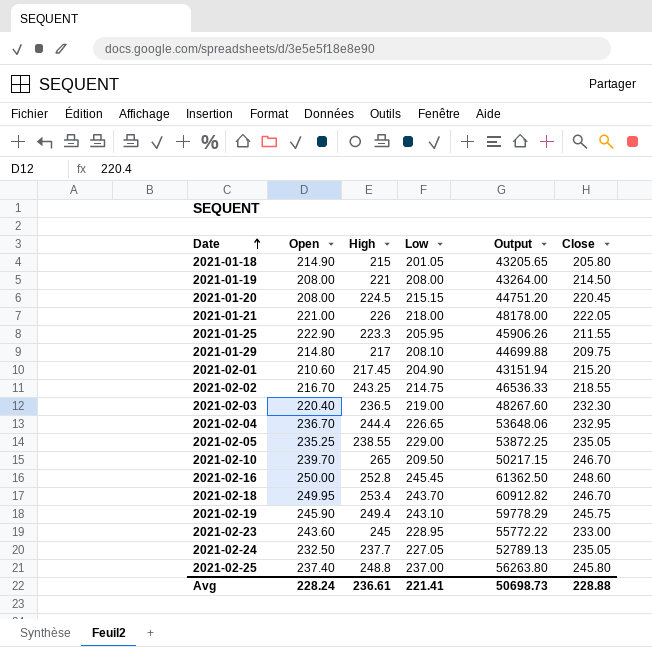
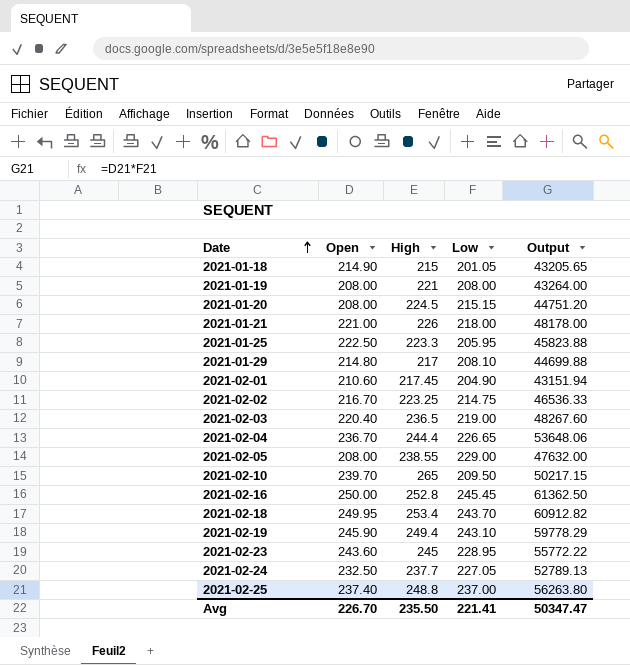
column Close | position: 6 -> none
2021-01-25 | Open: 222.90 -> 222.50
2021-01-25 | Output: 45906.26 -> 45823.88
2021-02-02 | High: 243.25 -> 223.25
2021-02-05 | Open: 235.25 -> 208.00
2021-02-05 | Output: 53872.25 -> 47632.00
Avg | Open: 228.24 -> 226.70
Avg | High: 236.61 -> 235.50
Avg | Output: 50698.73 -> 50347.47

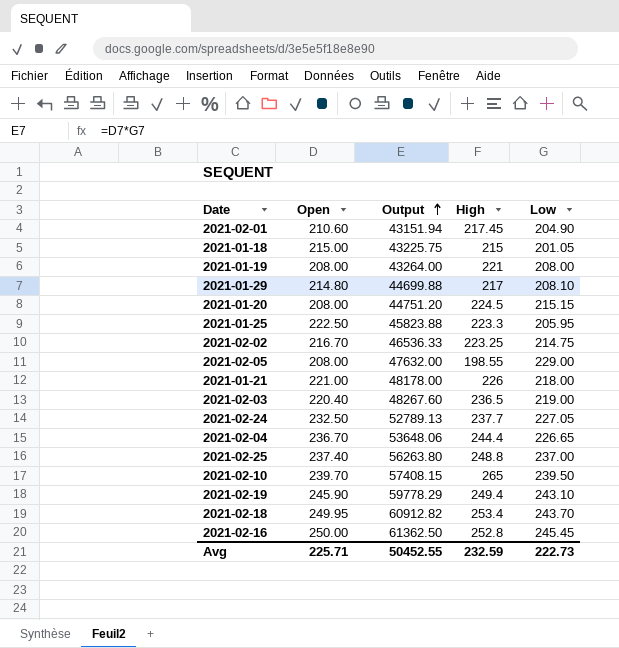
row order: Date ascending -> Output ascending
column Output | position: 5 -> 3
row 2021-02-23: 243.60 | 245 | 228.95 | 55772.22 -> none
2021-01-18 | Open: 214.90 -> 215.00
2021-01-18 | Output: 43205.65 -> 43225.75
2021-02-05 | High: 238.55 -> 198.55
2021-02-10 | Output: 50217.15 -> 57408.15
2021-02-10 | Low: 209.50 -> 239.50
Avg | Open: 226.70 -> 225.71
Avg | Output: 50347.47 -> 50452.55
Avg | High: 235.50 -> 232.59
Avg | Low: 221.41 -> 222.73

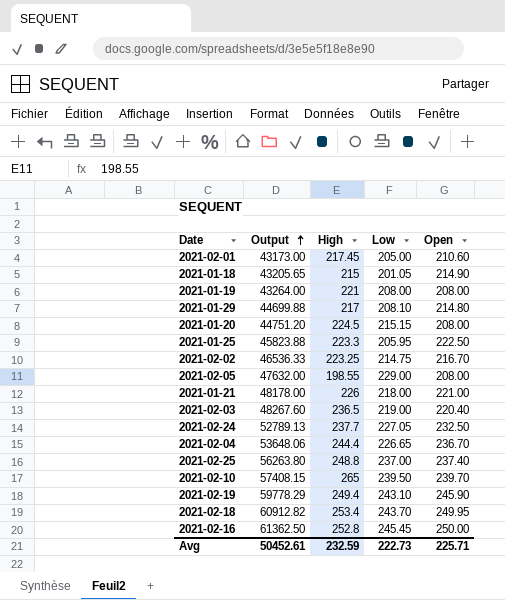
column Open | position: 2 -> 5
2021-02-01 | Output: 43151.94 -> 43173.00
2021-02-01 | Low: 204.90 -> 205.00
2021-01-18 | Output: 43225.75 -> 43205.65
2021-01-18 | Open: 215.00 -> 214.90
Avg | Output: 50452.55 -> 50452.61

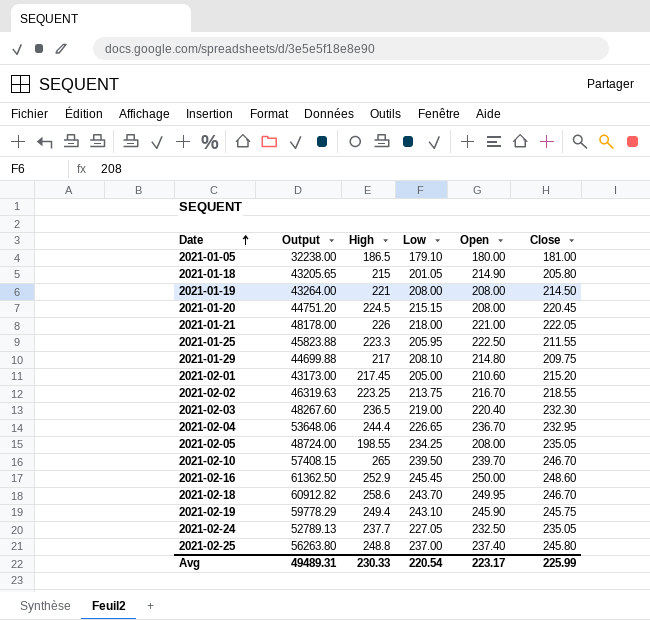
row order: Output ascending -> Date ascending
column Close | position: none -> 6
row 2021-01-05: none -> 32238.00 | 186.5 | 179.10 | 180.00 | 181.00
2021-02-02 | Output: 46536.33 -> 46319.63
2021-02-02 | Low: 214.75 -> 213.75
2021-02-05 | Output: 47632.00 -> 48724.00
2021-02-05 | Low: 229.00 -> 234.25
2021-02-16 | High: 252.8 -> 252.9
2021-02-18 | High: 253.4 -> 258.6
Avg | Output: 50452.61 -> 49489.31
Avg | High: 232.59 -> 230.33
Avg | Low: 222.73 -> 220.54
Avg | Open: 225.71 -> 223.17

